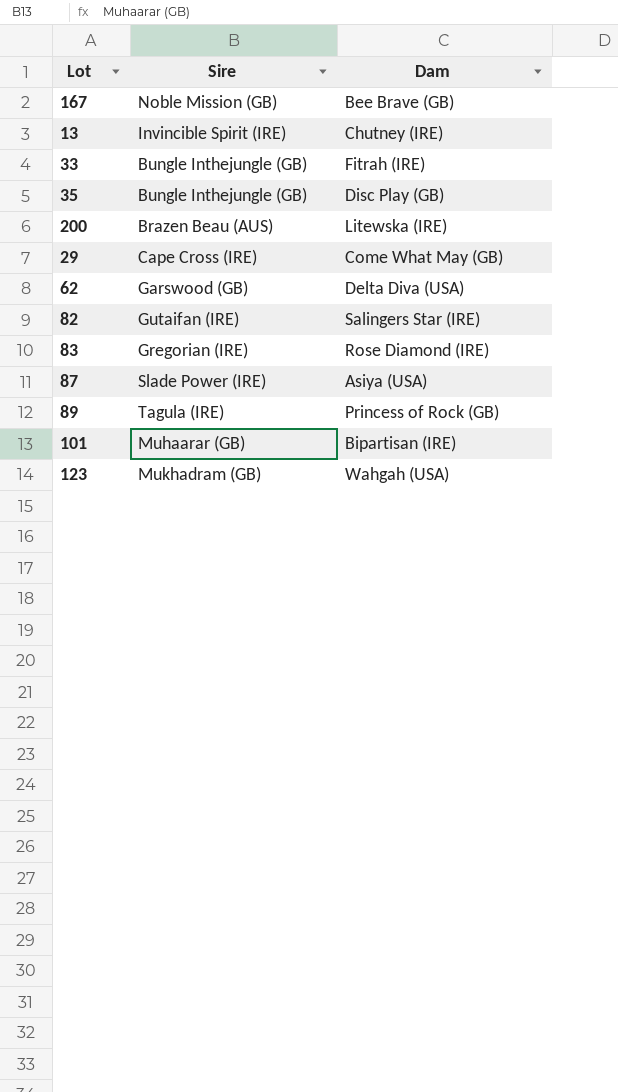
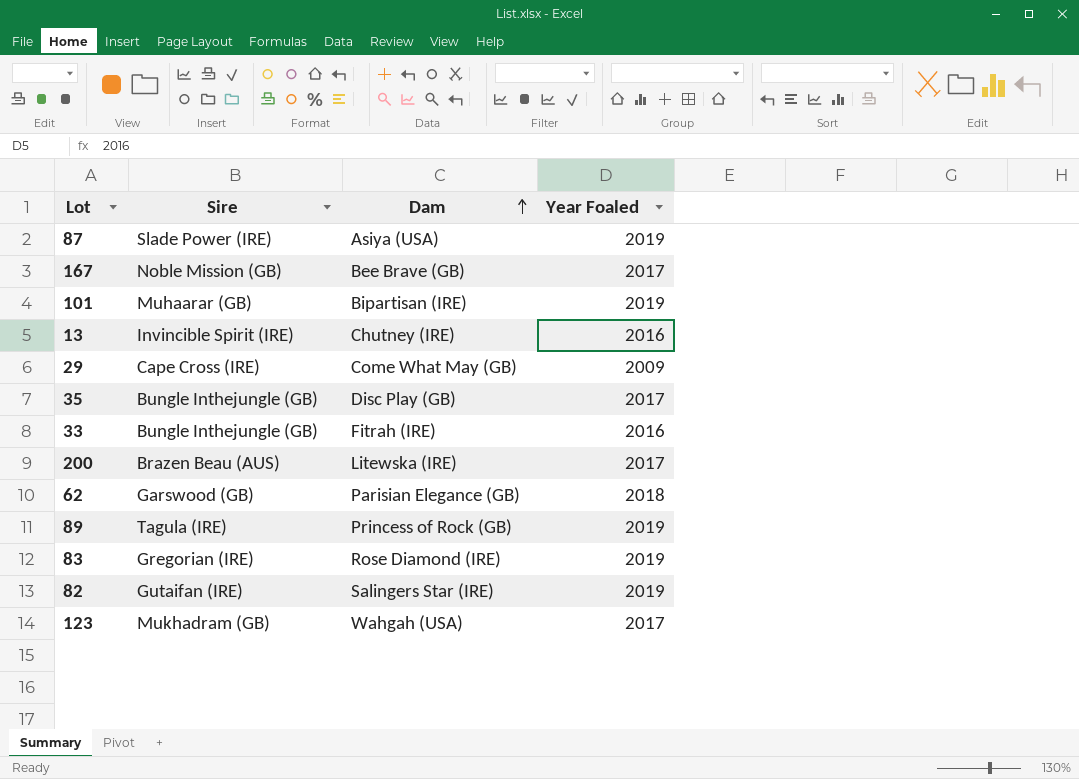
row order: none -> Dam ascending
column Year Foaled | position: none -> 4
62 | Dam: Delta Diva (USA) -> Parisian Elegance (GB)

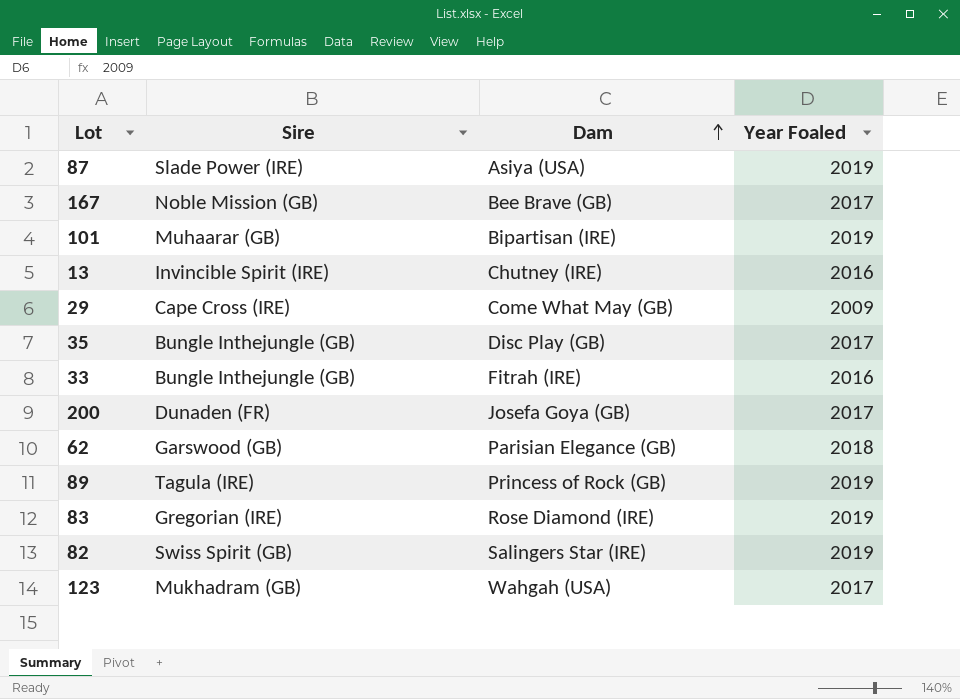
200 | Sire: Brazen Beau (AUS) -> Dunaden (FR)
200 | Dam: Litewska (IRE) -> Josefa Goya (GB)
82 | Sire: Gutaifan (IRE) -> Swiss Spirit (GB)

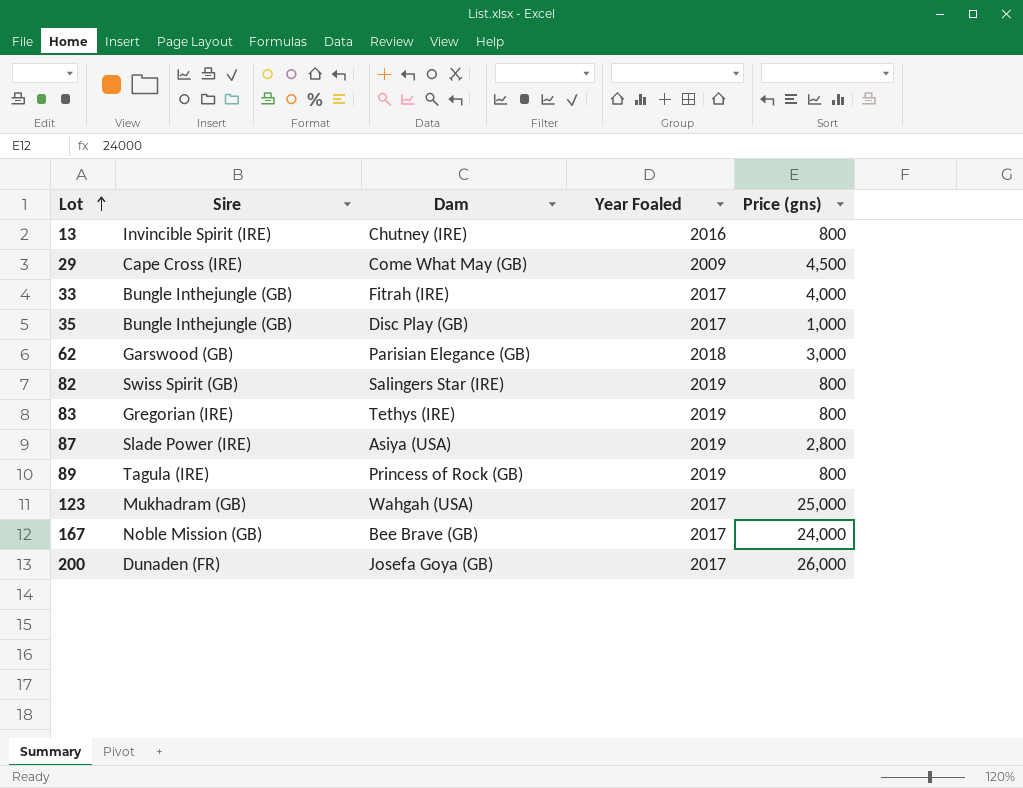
row order: Dam ascending -> Lot ascending
column Price (gns) | position: none -> 5
row 101: Muhaarar (GB) | Bipartisan (IRE) | 2019 -> none
33 | Year Foaled: 2016 -> 2017
83 | Dam: Rose Diamond (IRE) -> Tethys (IRE)

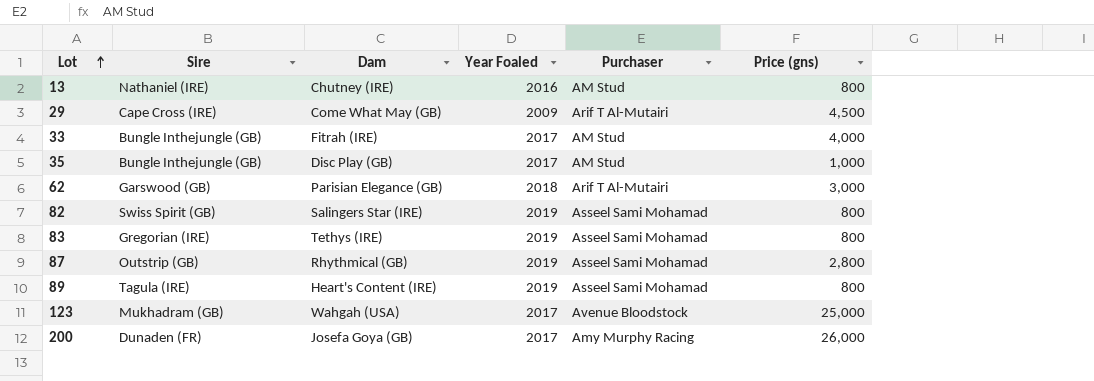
column Purchaser | position: none -> 5
row 167: Noble Mission (GB) | Bee Brave (GB) | 2017 | 24,000 -> none
13 | Sire: Invincible Spirit (IRE) -> Nathaniel (IRE)
87 | Sire: Slade Power (IRE) -> Outstrip (GB)
87 | Dam: Asiya (USA) -> Rhythmical (GB)
89 | Dam: Princess of Rock (GB) -> Heart's Content (IRE)

